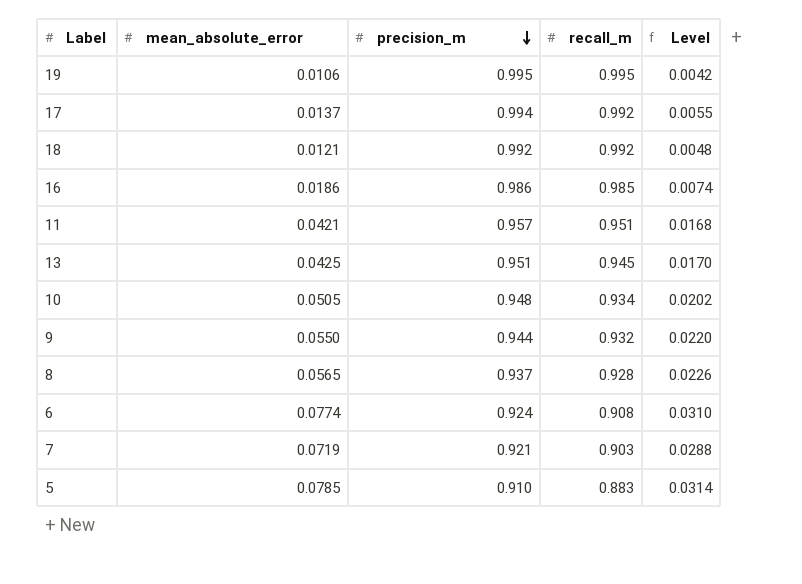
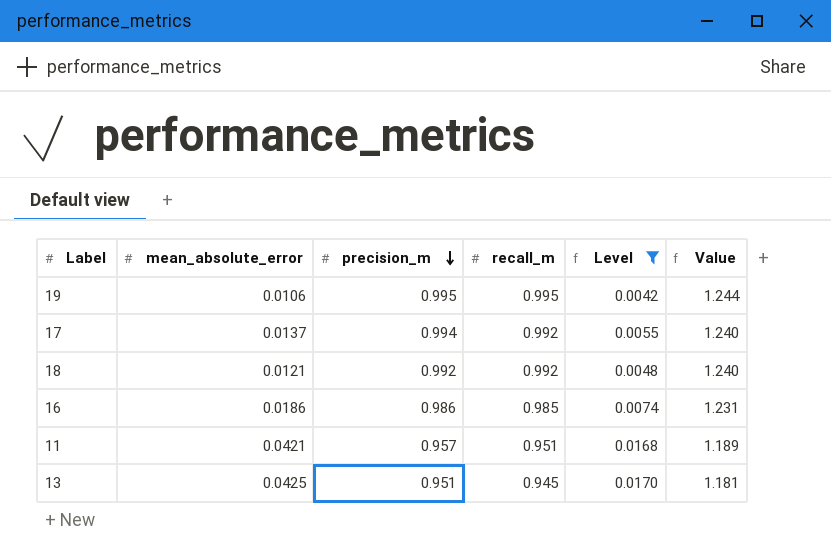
filter: none -> Level <= 0.0170
column Value | formula: none -> [recall_m] * 1.25

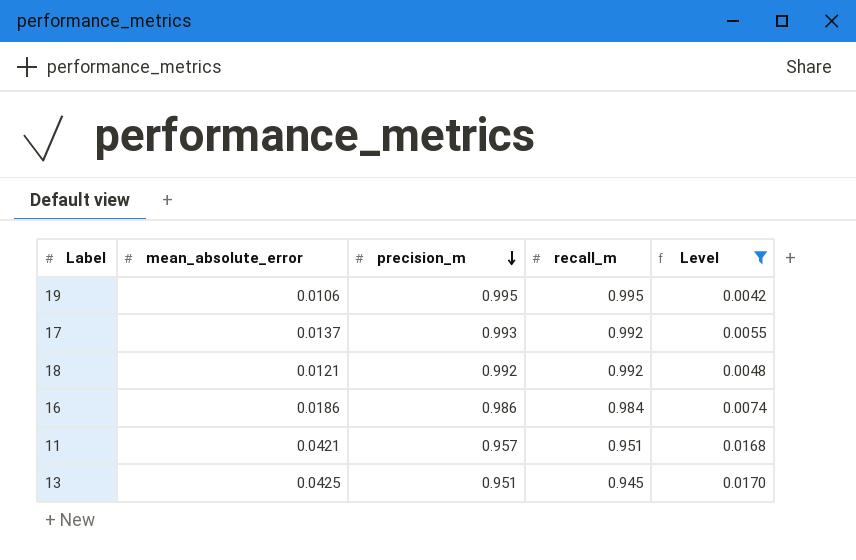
column Value | formula: [recall_m] * 1.25 -> none
17 | precision_m: 0.994 -> 0.993
16 | recall_m: 0.985 -> 0.984

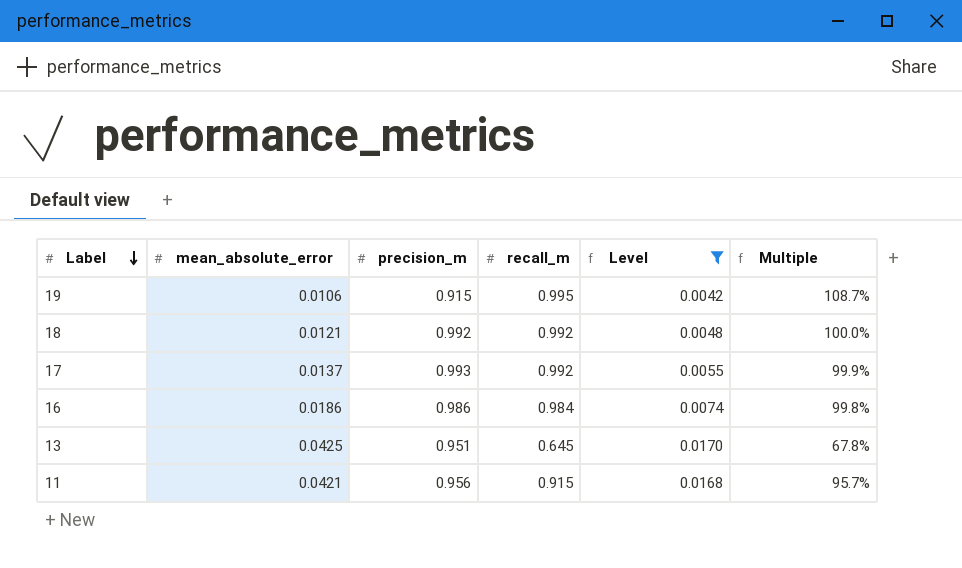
row order: precision_m descending -> Label descending
column Multiple | formula: none -> [recall_m] / [precision_m]
19 | precision_m: 0.995 -> 0.915
13 | recall_m: 0.945 -> 0.645
11 | precision_m: 0.957 -> 0.956
11 | recall_m: 0.951 -> 0.915

